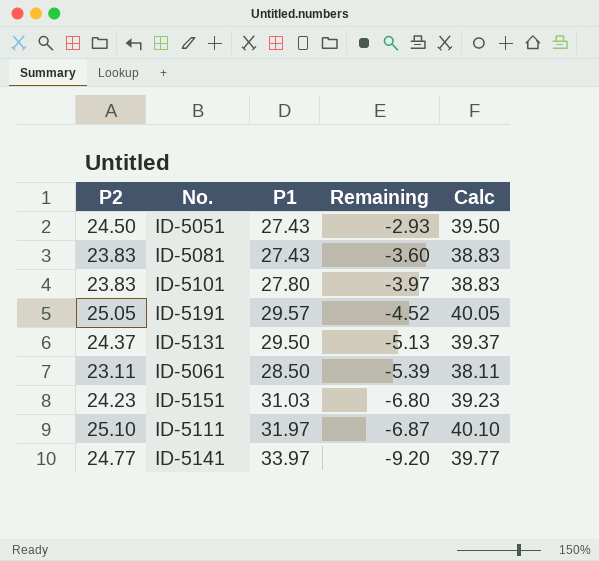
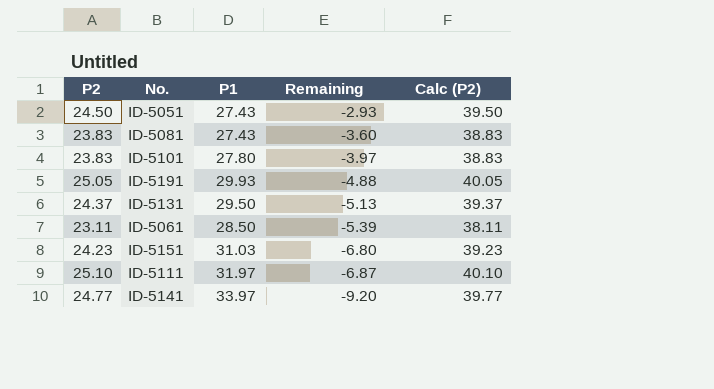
column name: Calc -> Calc (P2)
ID-5191 | P1: 29.57 -> 29.93
ID-5191 | Remaining: -4.52 -> -4.88

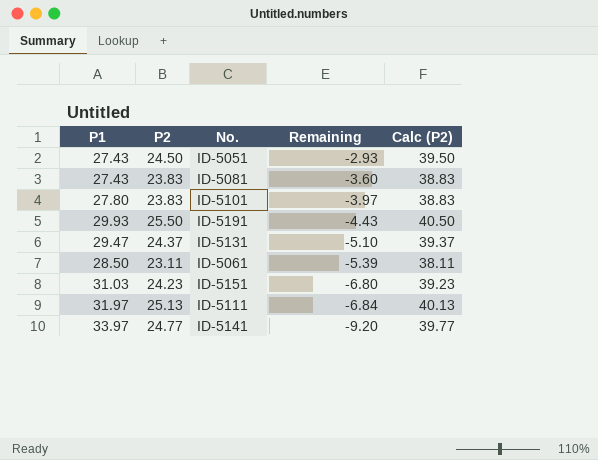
column P1 | position: 3 -> 1
ID-5191 | P2: 25.05 -> 25.50
ID-5191 | Remaining: -4.88 -> -4.43
ID-5191 | Calc (P2): 40.05 -> 40.50
ID-5131 | P1: 29.50 -> 29.47
ID-5131 | Remaining: -5.13 -> -5.10
ID-5111 | P2: 25.10 -> 25.13
ID-5111 | Remaining: -6.87 -> -6.84
ID-5111 | Calc (P2): 40.10 -> 40.13

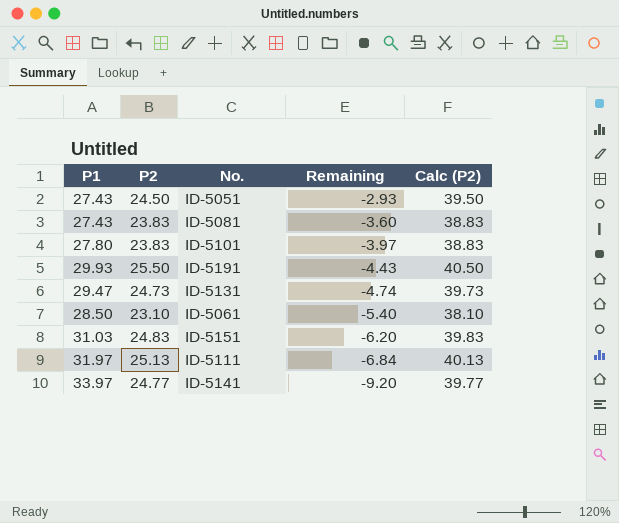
ID-5131 | P2: 24.37 -> 24.73
ID-5131 | Remaining: -5.10 -> -4.74
ID-5131 | Calc (P2): 39.37 -> 39.73
ID-5061 | P2: 23.11 -> 23.10
ID-5061 | Remaining: -5.39 -> -5.40
ID-5061 | Calc (P2): 38.11 -> 38.10
ID-5151 | P2: 24.23 -> 24.83
ID-5151 | Remaining: -6.80 -> -6.20
ID-5151 | Calc (P2): 39.23 -> 39.83

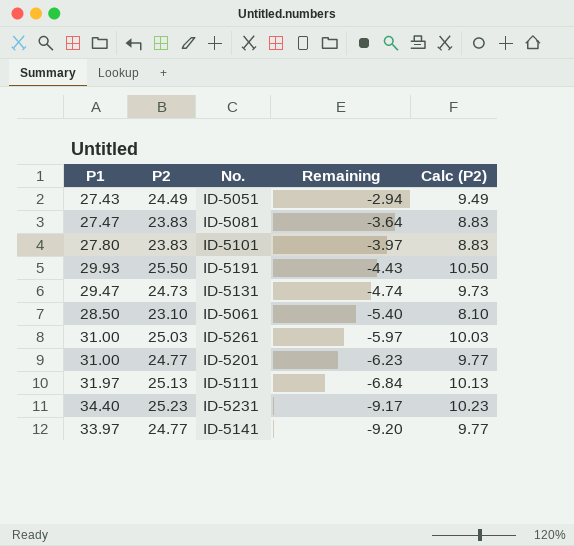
column Calc (P2) | formula: [P2] + 15 -> [P2] - 15
row ID-5151: 31.03 | 24.83 | -6.20 | 39.83 -> none
ID-5051 | P2: 24.50 -> 24.49
ID-5051 | Remaining: -2.93 -> -2.94
ID-5081 | P1: 27.43 -> 27.47
ID-5081 | Remaining: -3.60 -> -3.64
row ID-5261: none -> 31.00 | 25.03 | -5.97 | 10.03
row ID-5201: none -> 31.00 | 24.77 | -6.23 | 9.77
row ID-5231: none -> 34.40 | 25.23 | -9.17 | 10.23

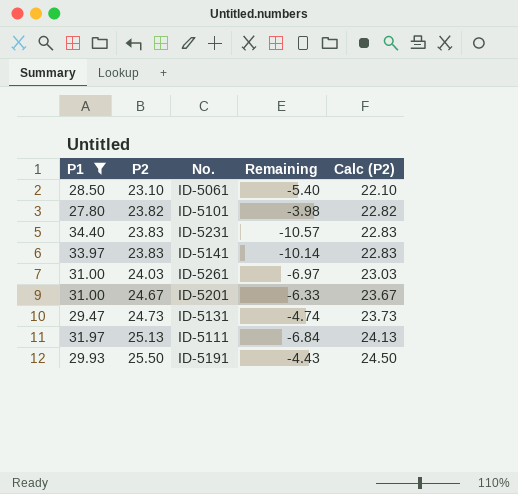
filter: none -> P1 >= 27.80
row order: Remaining descending -> P2 ascending
column Calc (P2) | formula: [P2] - 15 -> [P2] - 1
ID-5101 | P2: 23.83 -> 23.82
ID-5101 | Remaining: -3.97 -> -3.98
ID-5231 | P2: 25.23 -> 23.83
ID-5231 | Remaining: -9.17 -> -10.57
ID-5141 | P2: 24.77 -> 23.83
ID-5141 | Remaining: -9.20 -> -10.14
ID-5261 | P2: 25.03 -> 24.03
ID-5261 | Remaining: -5.97 -> -6.97
ID-5201 | P2: 24.77 -> 24.67
ID-5201 | Remaining: -6.23 -> -6.33

